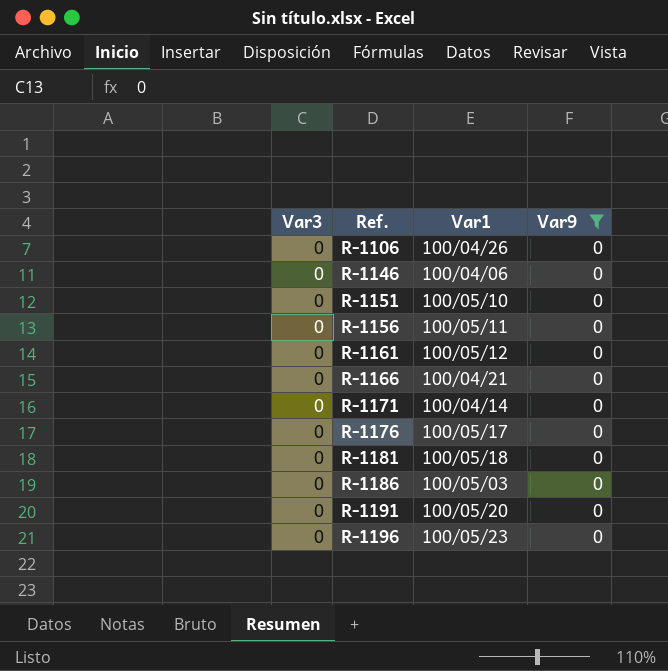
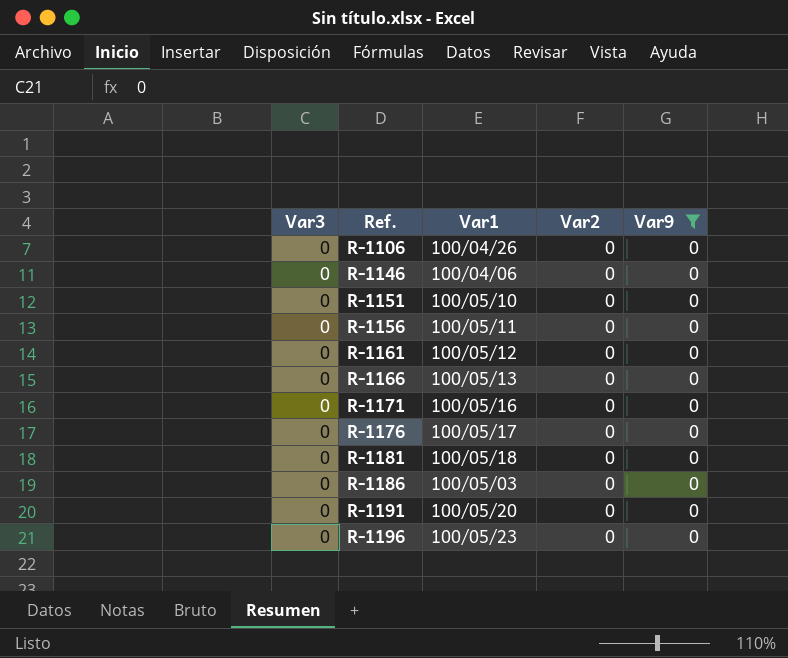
column Var2 | position: none -> 4
R-1166 | Var1: 100/04/21 -> 100/05/13
R-1171 | Var1: 100/04/14 -> 100/05/16

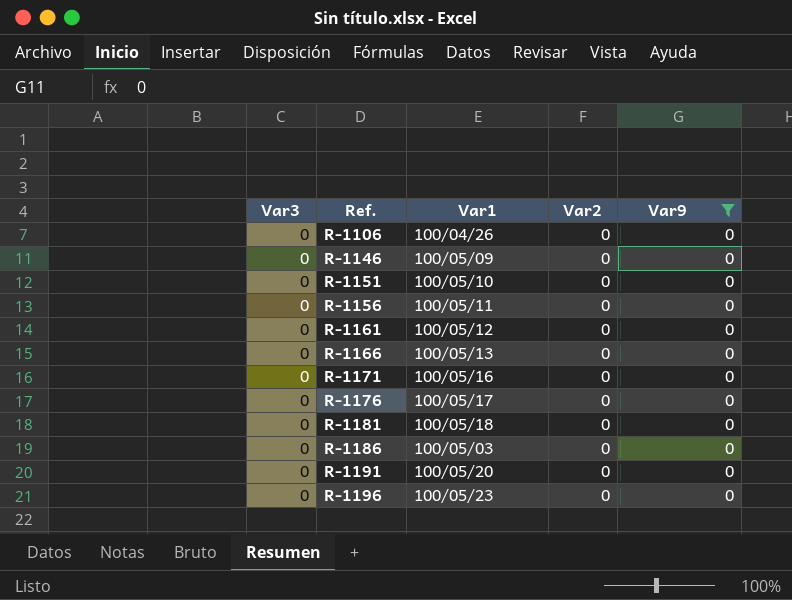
R-1146 | Var1: 100/04/06 -> 100/05/09

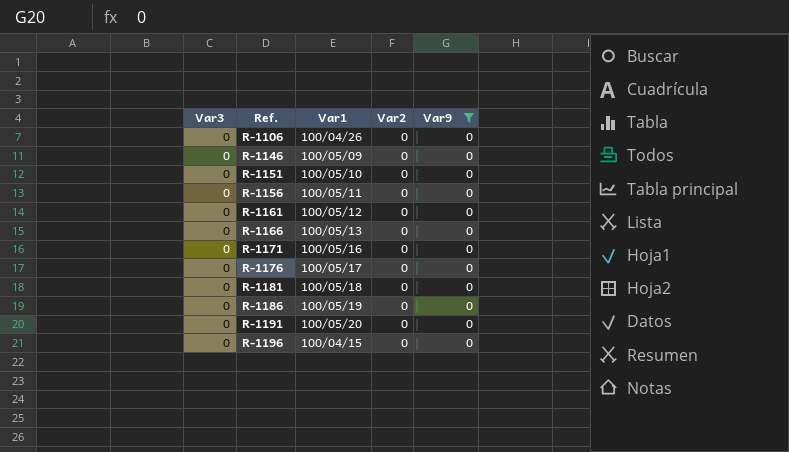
R-1186 | Var1: 100/05/03 -> 100/05/19
R-1196 | Var1: 100/05/23 -> 100/04/15

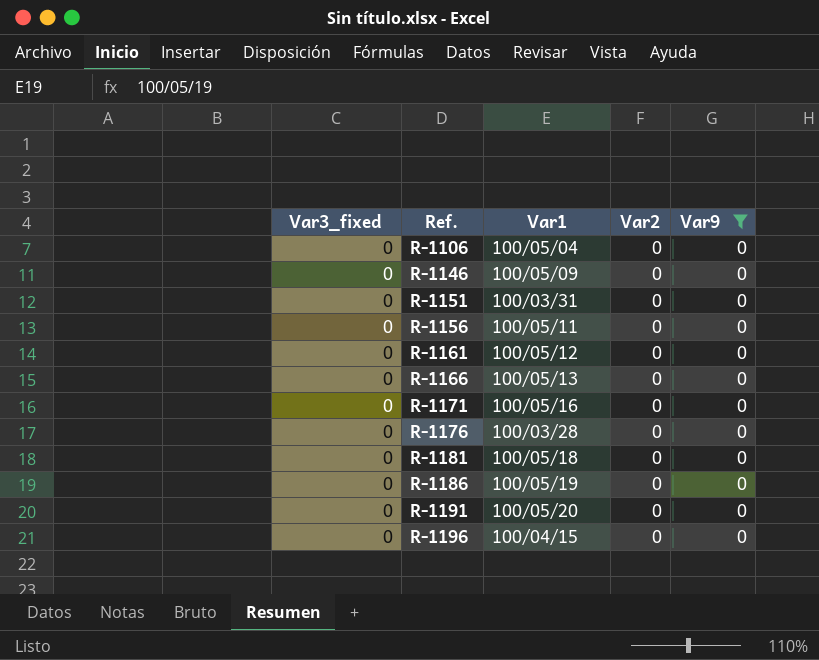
column name: Var3 -> Var3_fixed
R-1106 | Var1: 100/04/26 -> 100/05/04
R-1151 | Var1: 100/05/10 -> 100/03/31
R-1176 | Var1: 100/05/17 -> 100/03/28

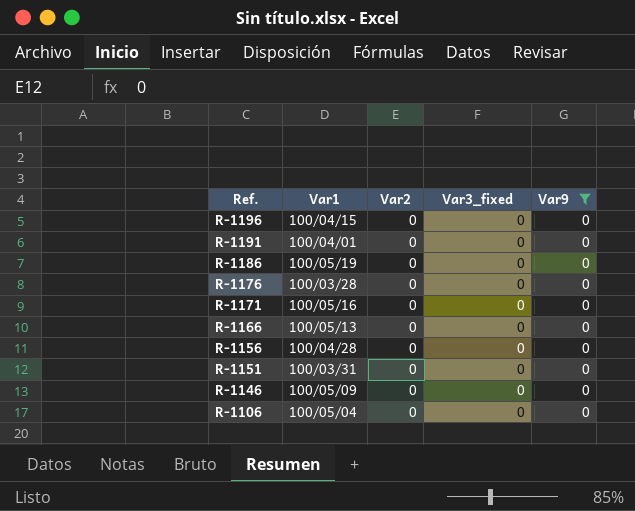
row order: Ref. ascending -> Ref. descending
column Var3_fixed | position: 1 -> 4
row R-1161: 0 | 100/05/12 | 0 | 0 -> none
row R-1181: 0 | 100/05/18 | 0 | 0 -> none
R-1191 | Var1: 100/05/20 -> 100/04/01
R-1156 | Var1: 100/05/11 -> 100/04/28

